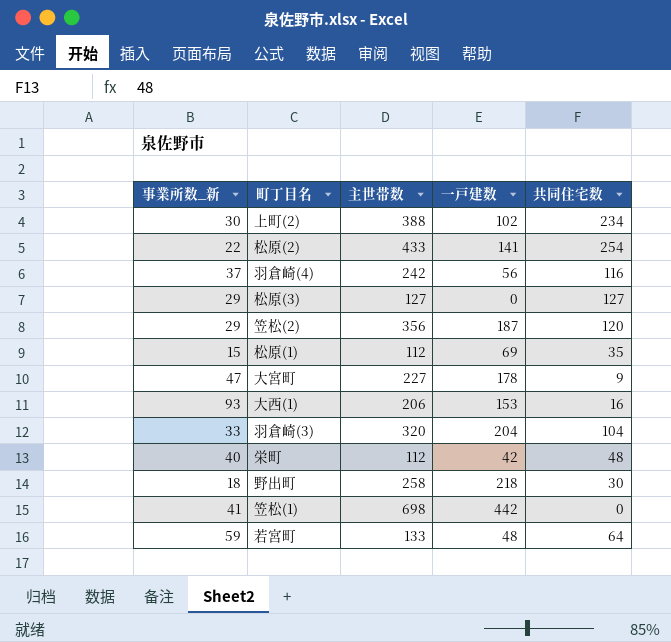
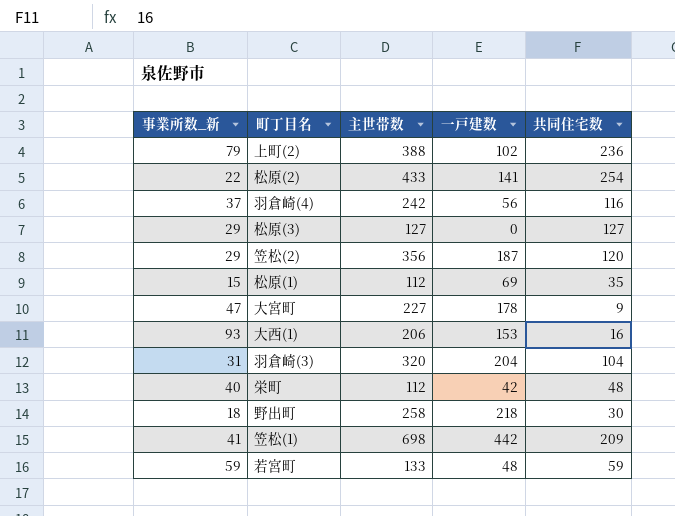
上町(2) | 事業所数_新: 30 -> 79
上町(2) | 共同住宅数: 234 -> 236
羽倉崎(3) | 事業所数_新: 33 -> 31
笠松(1) | 共同住宅数: 0 -> 209
若宮町 | 共同住宅数: 64 -> 59

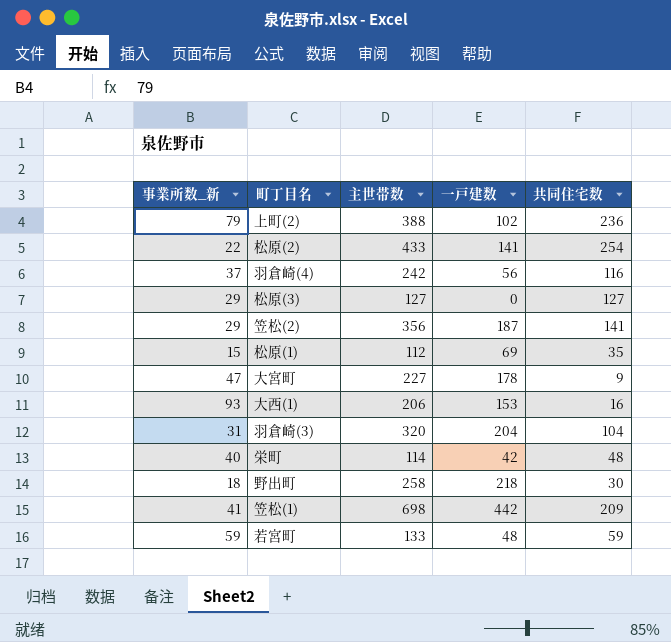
笠松(2) | 共同住宅数: 120 -> 141
栄町 | 主世帯数: 112 -> 114

